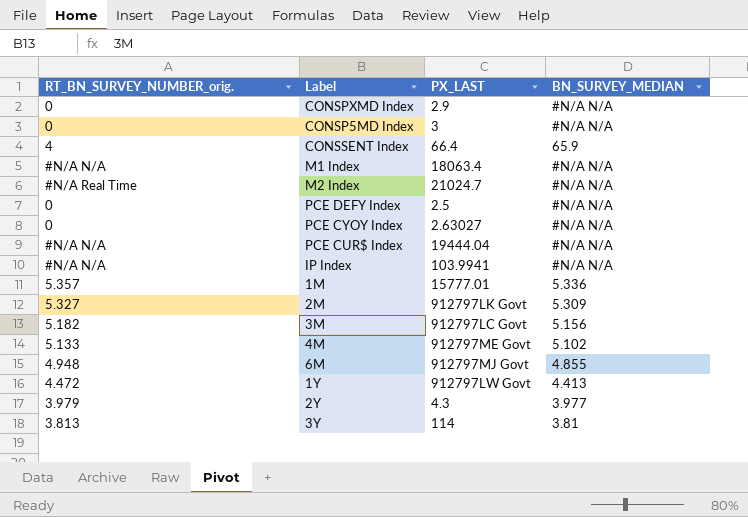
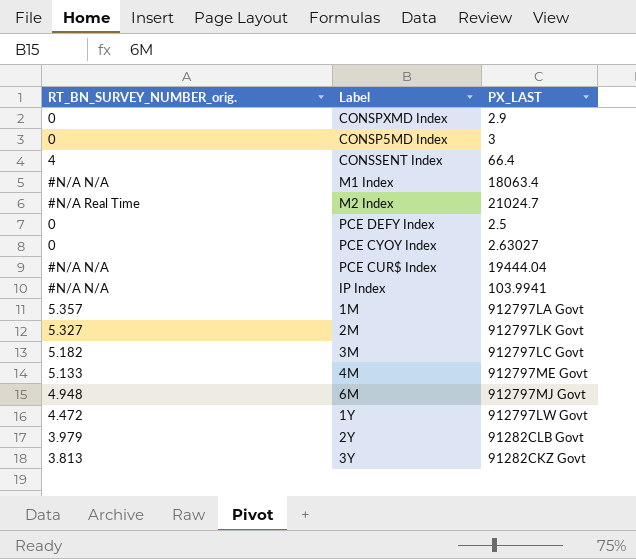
column BN_SURVEY_MEDIAN | position: 4 -> none
1M | PX_LAST: 15777.01 -> 912797LA Govt
2Y | PX_LAST: 4.3 -> 91282CLB Govt
3Y | PX_LAST: 114 -> 91282CKZ Govt

